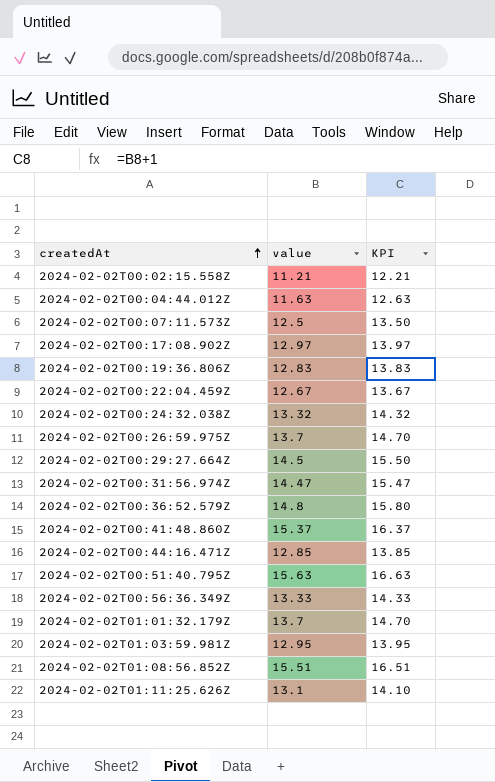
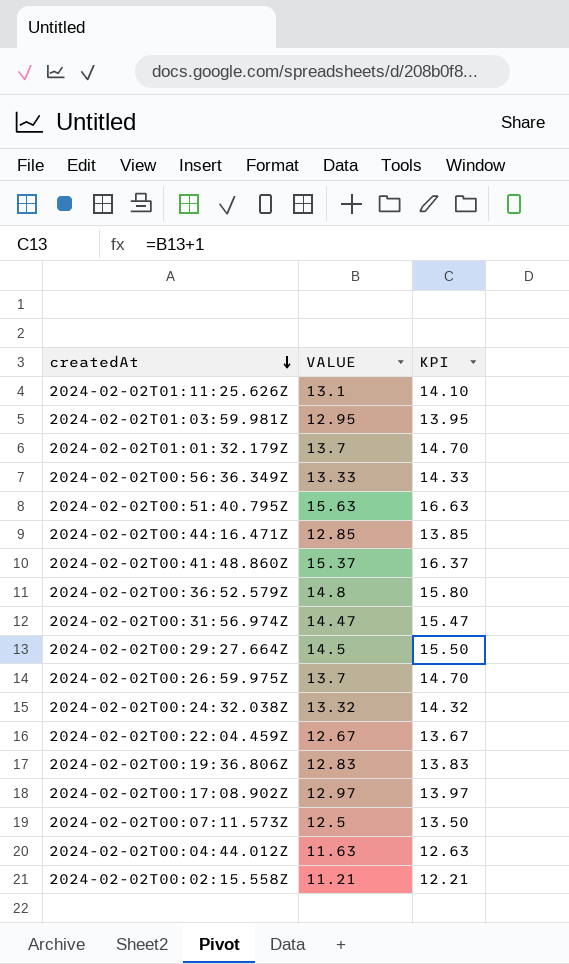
row order: createdAt ascending -> createdAt descending
column name: value -> VALUE
row 2024-02-02T01:08:56.852Z: 15.51 | 16.51 -> none

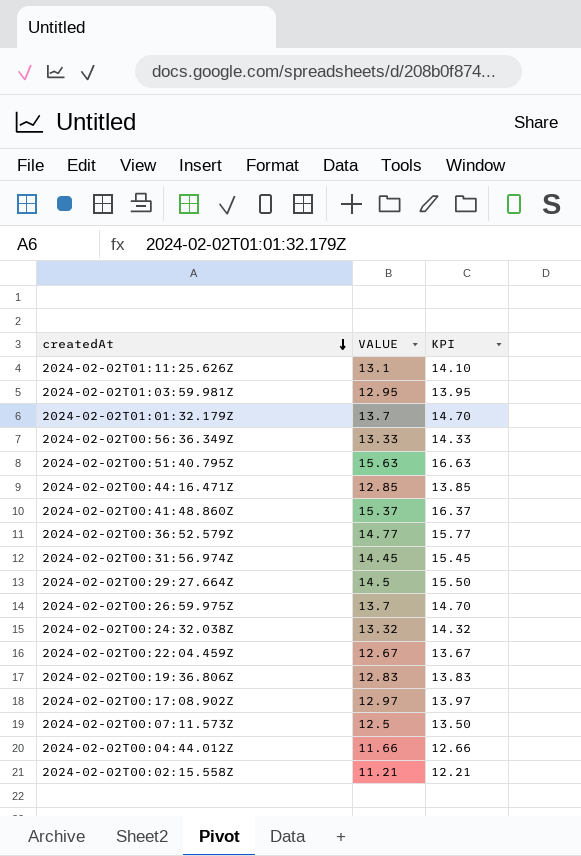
2024-02-02T00:36:52.579Z | VALUE: 14.8 -> 14.77
2024-02-02T00:36:52.579Z | KPI: 15.80 -> 15.77
2024-02-02T00:31:56.974Z | VALUE: 14.47 -> 14.45
2024-02-02T00:31:56.974Z | KPI: 15.47 -> 15.45
2024-02-02T00:04:44.012Z | VALUE: 11.63 -> 11.66
2024-02-02T00:04:44.012Z | KPI: 12.63 -> 12.66

